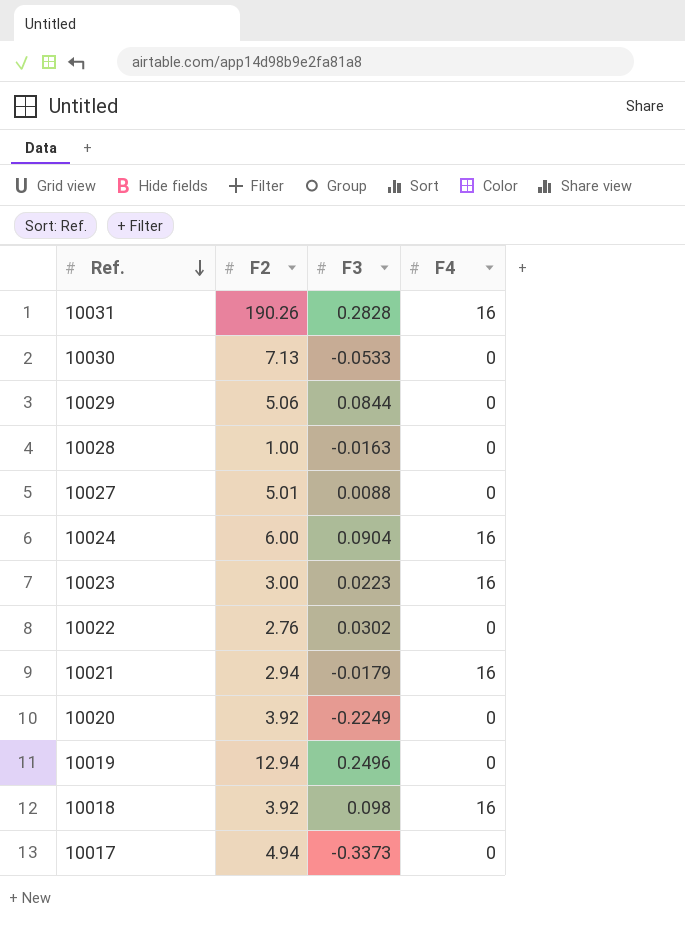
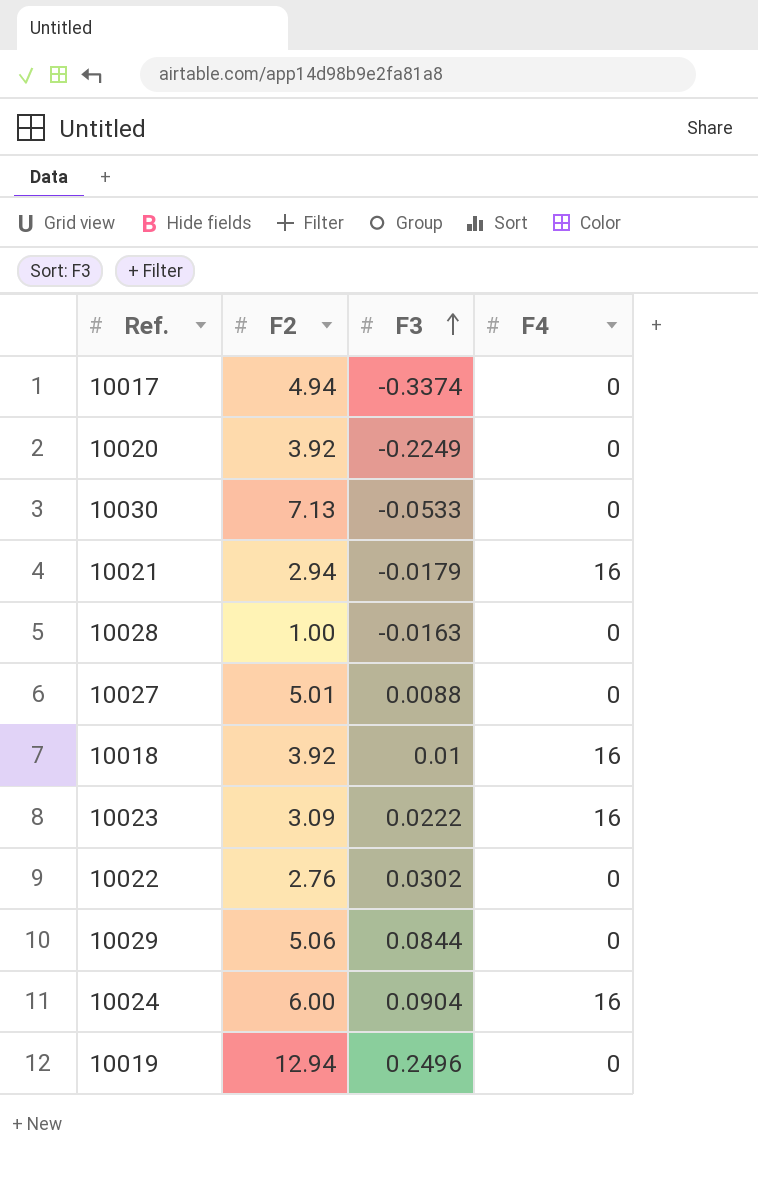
row order: Ref. descending -> F3 ascending
row 10031: 190.26 | 0.2828 | 16 -> none
10017 | F3: -0.3373 -> -0.3374
10018 | F3: 0.098 -> 0.01
10023 | F2: 3.00 -> 3.09
10023 | F3: 0.0223 -> 0.0222

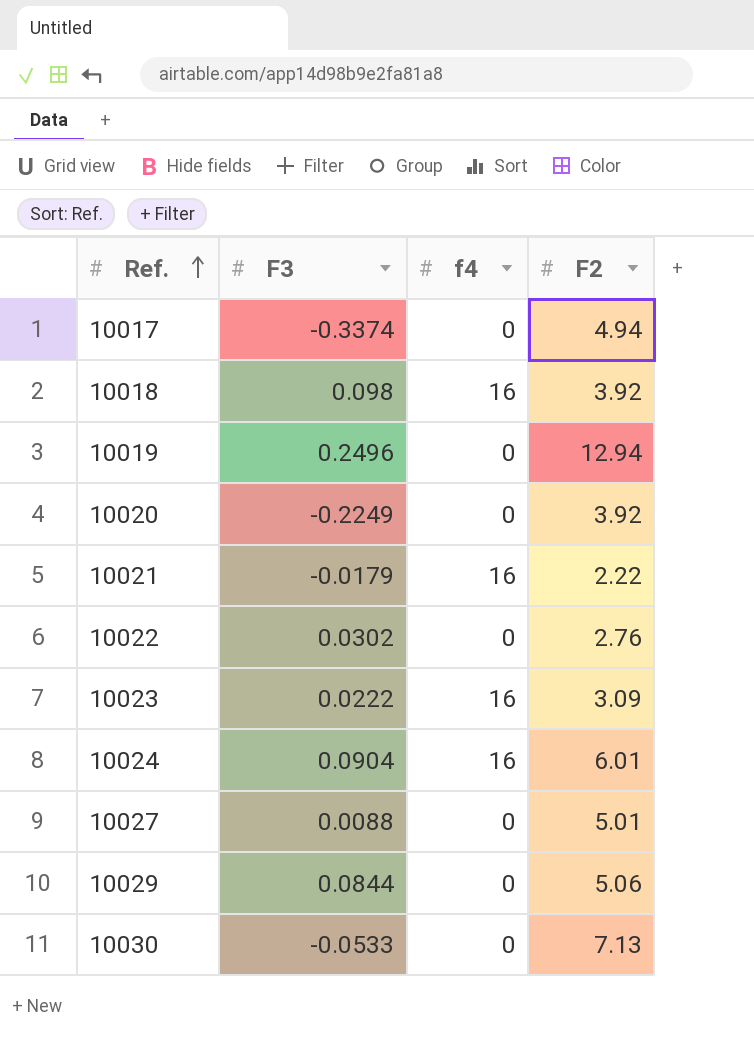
row order: F3 ascending -> Ref. ascending
column name: F4 -> f4
column F2 | position: 2 -> 4
row 10028: 1.00 | -0.0163 | 0 -> none
10018 | F3: 0.01 -> 0.098
10021 | F2: 2.94 -> 2.22
10024 | F2: 6.00 -> 6.01

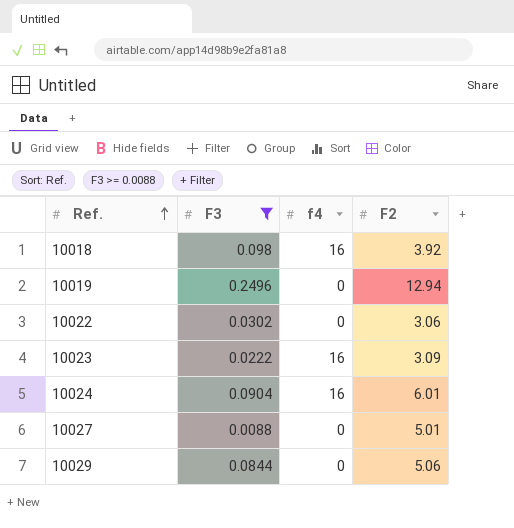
filter: none -> F3 >= 0.0088
10022 | F2: 2.76 -> 3.06

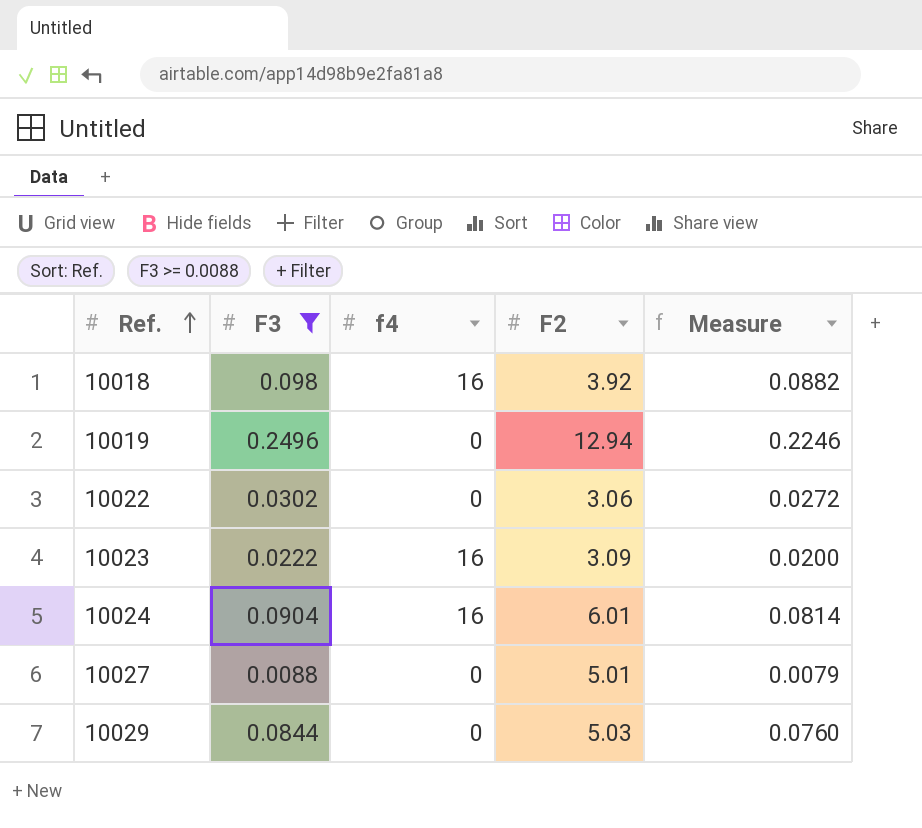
column Measure | formula: none -> [F3] * 0.9
10029 | F2: 5.06 -> 5.03

